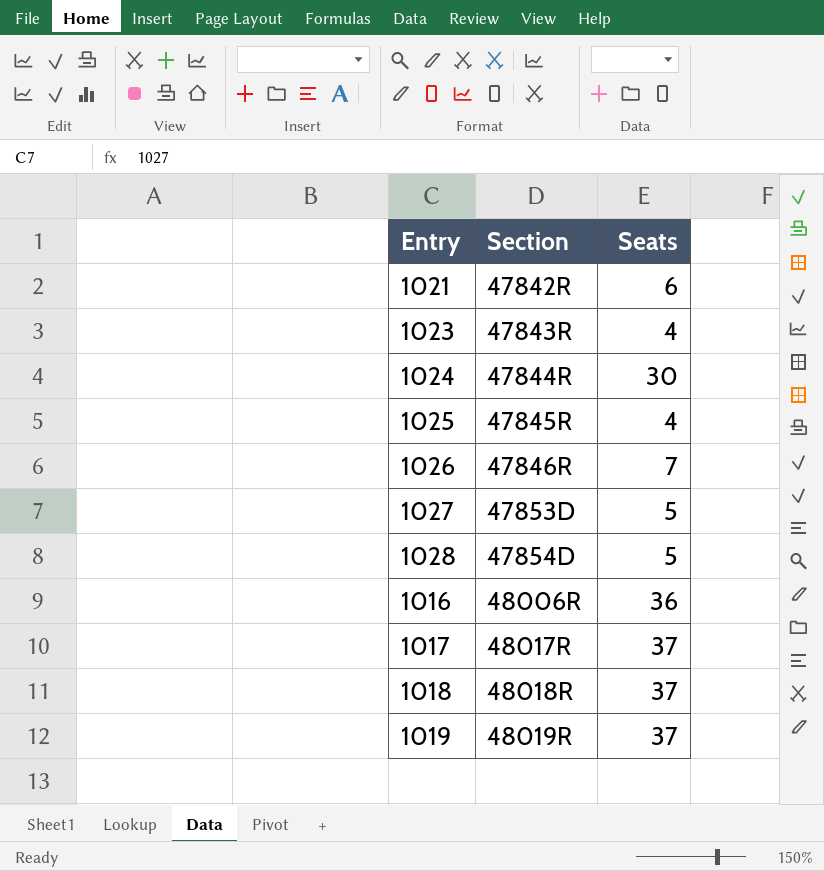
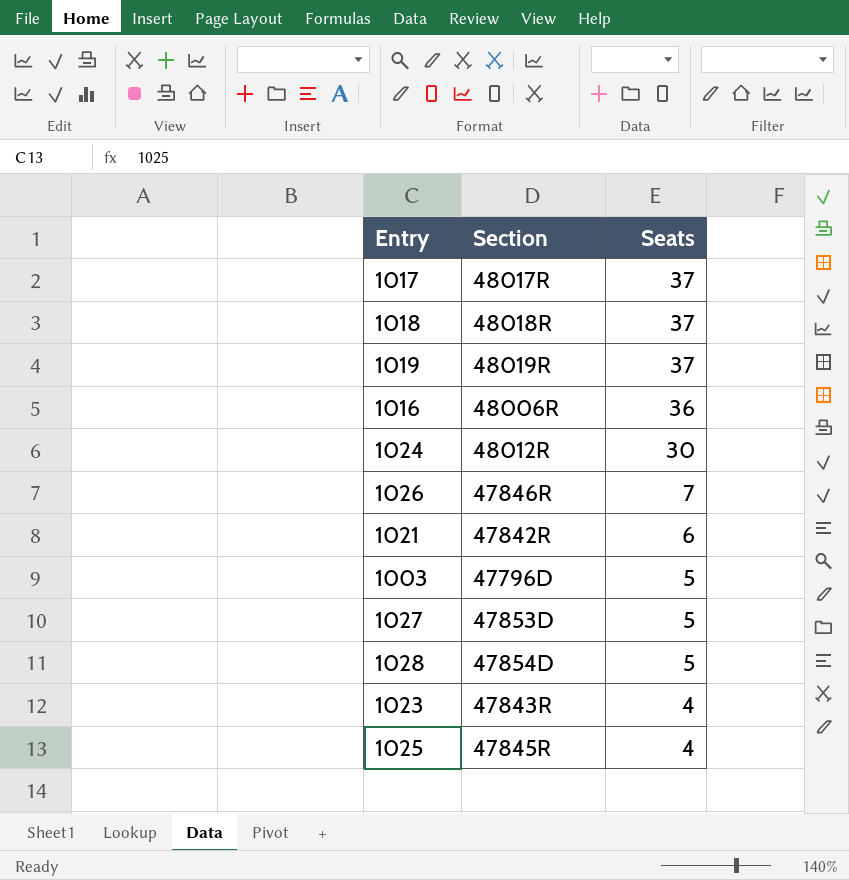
row order: Section ascending -> Seats descending
1024 | Section: 47844R -> 48012R
row 1003: none -> 47796D | 5

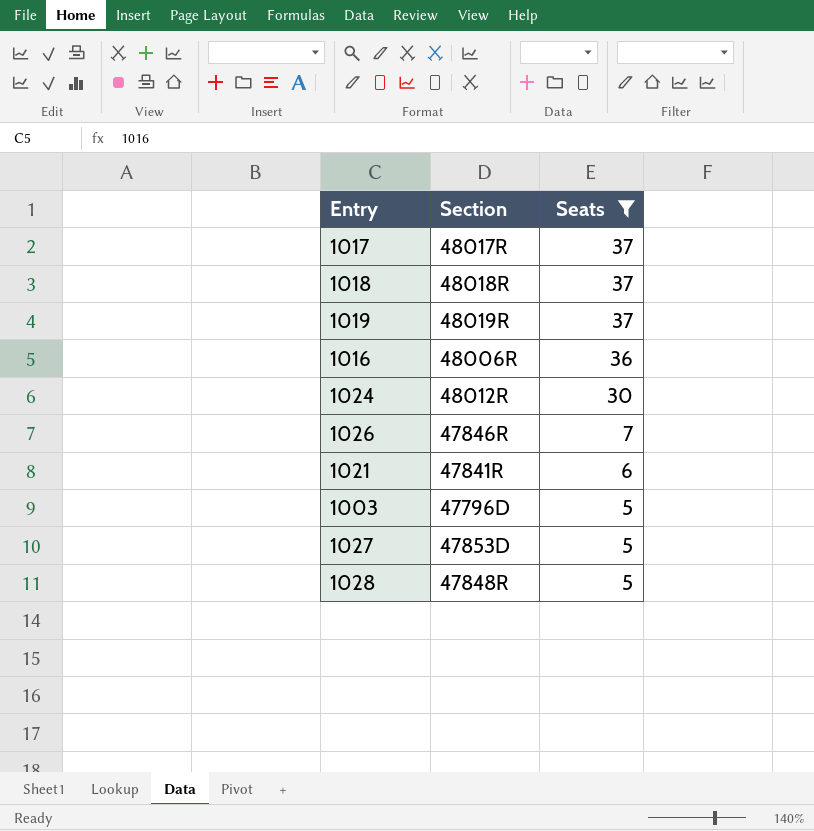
filter: none -> Seats != 4
1021 | Section: 47842R -> 47841R
1028 | Section: 47854D -> 47848R

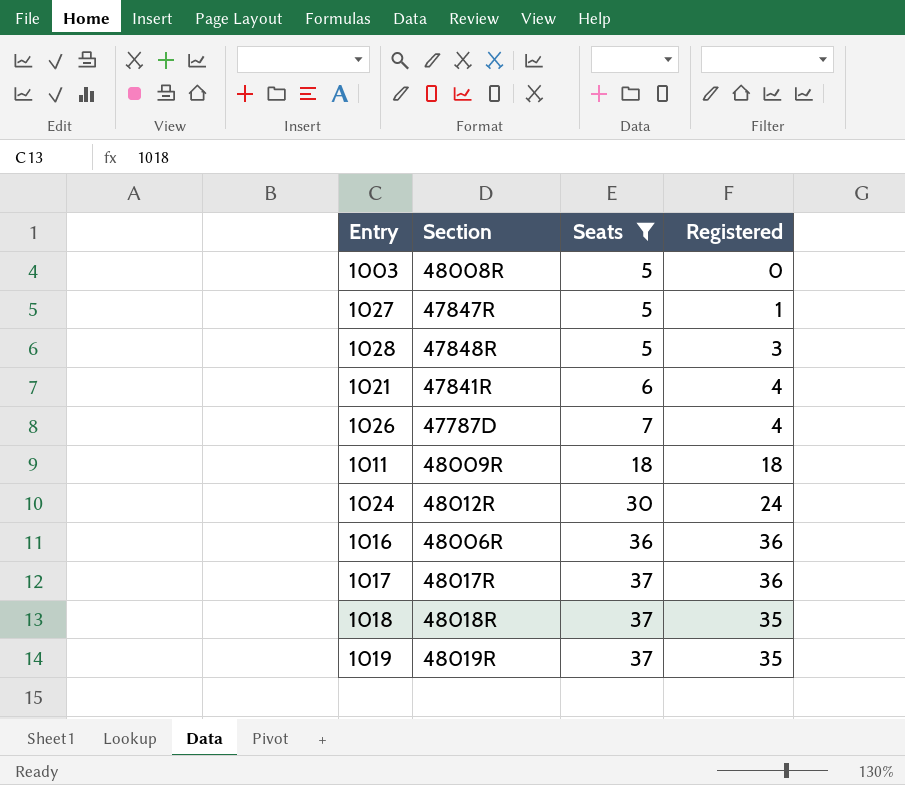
row order: Seats descending -> Seats ascending
column Registered | position: none -> 4
1003 | Section: 47796D -> 48008R
1027 | Section: 47853D -> 47847R
1026 | Section: 47846R -> 47787D
row 1011: none -> 48009R | 18 | 18

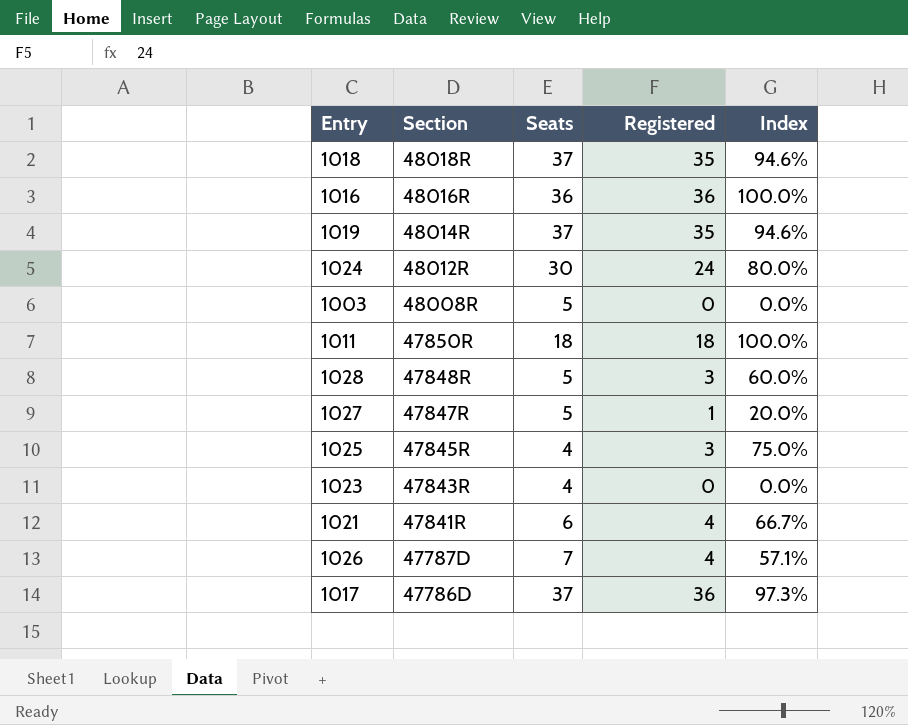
filter: Seats != 4 -> none
row order: Seats ascending -> Section descending
column Index | formula: none -> [Registered] / [Seats]
1016 | Section: 48006R -> 48016R
1019 | Section: 48019R -> 48014R
1011 | Section: 48009R -> 47850R
1017 | Section: 48017R -> 47786D

